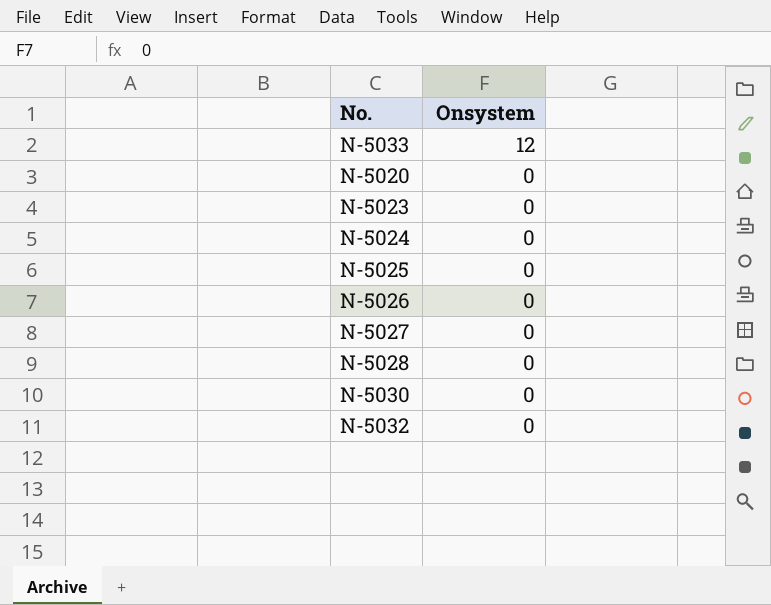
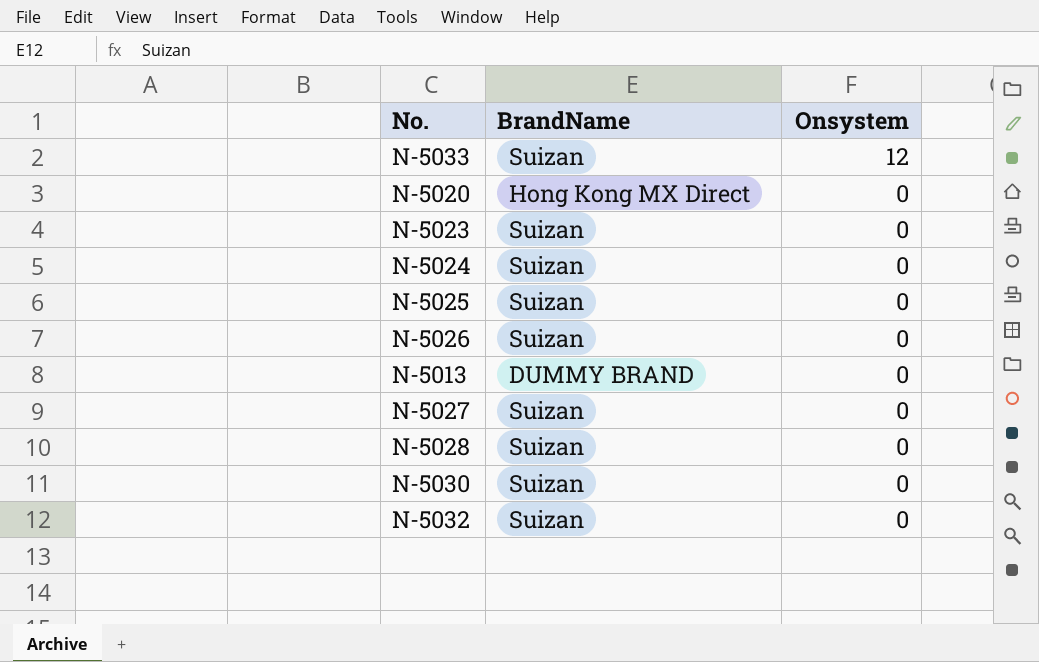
column BrandName | position: none -> 2
row N-5013: none -> DUMMY BRAND | 0

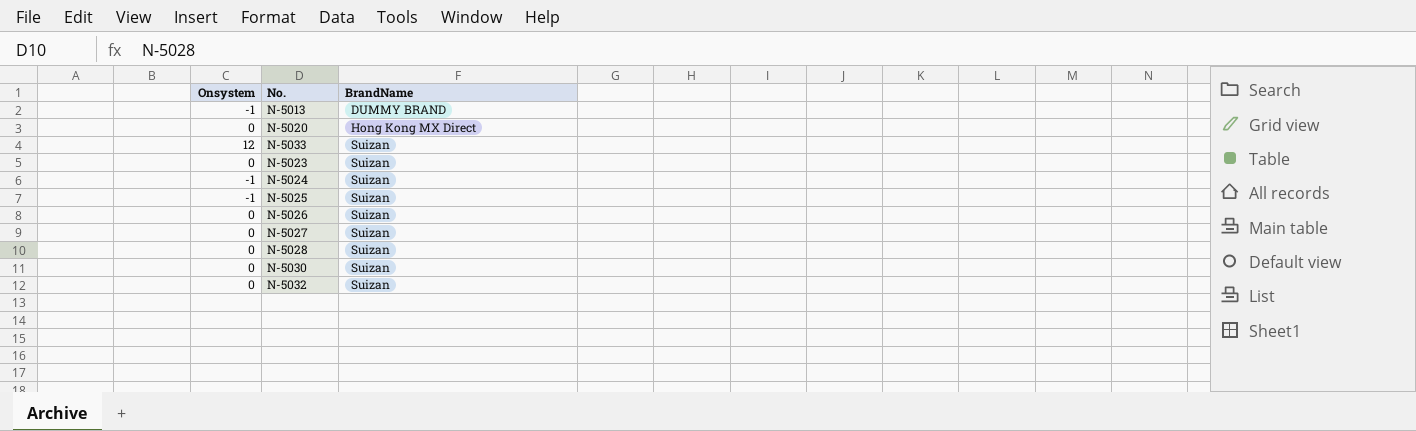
row order: Onsystem descending -> BrandName ascending
column Onsystem | position: 3 -> 1
N-5013 | Onsystem: 0 -> -1
N-5024 | Onsystem: 0 -> -1
N-5025 | Onsystem: 0 -> -1

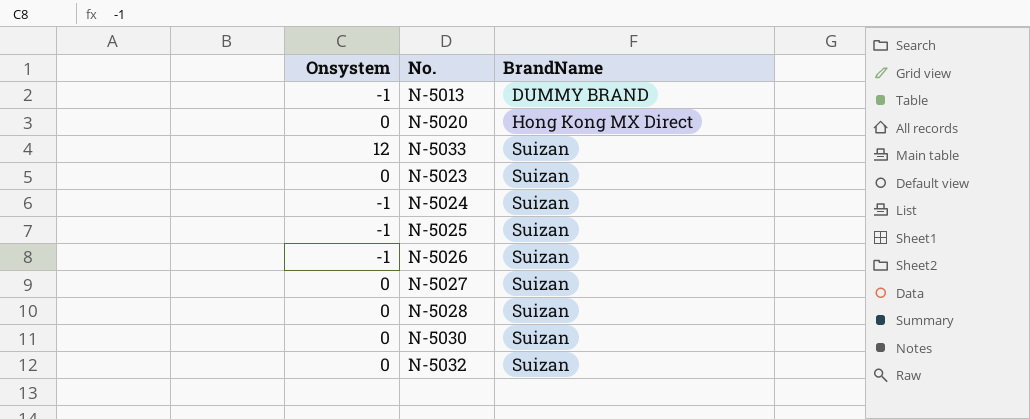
N-5026 | Onsystem: 0 -> -1

